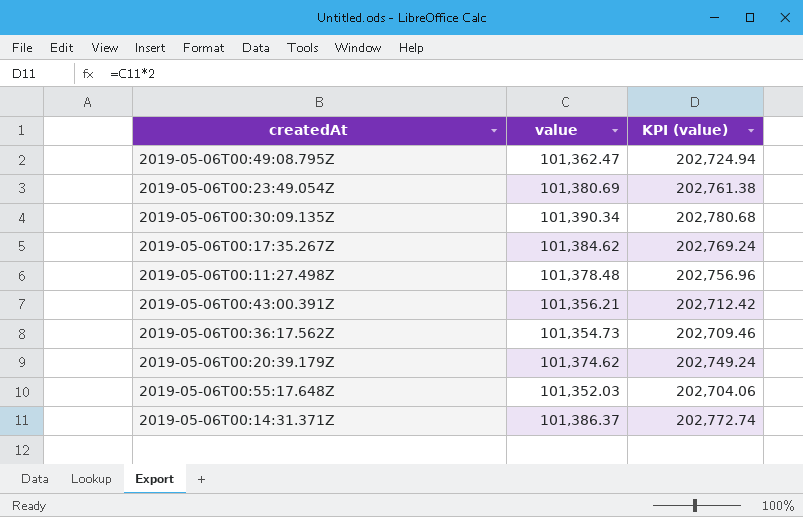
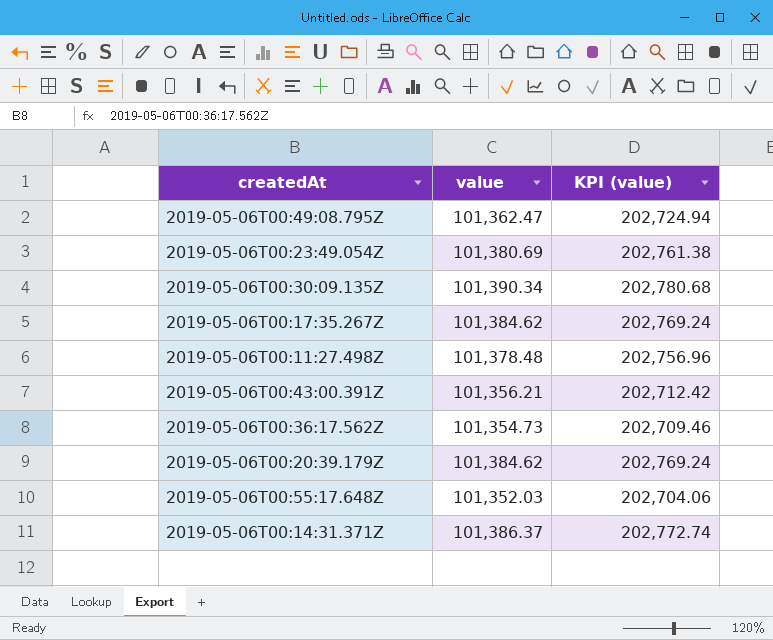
2019-05-06T00:20:39.179Z | value: 101,374.62 -> 101,384.62
2019-05-06T00:20:39.179Z | KPI (value): 202,749.24 -> 202,769.24

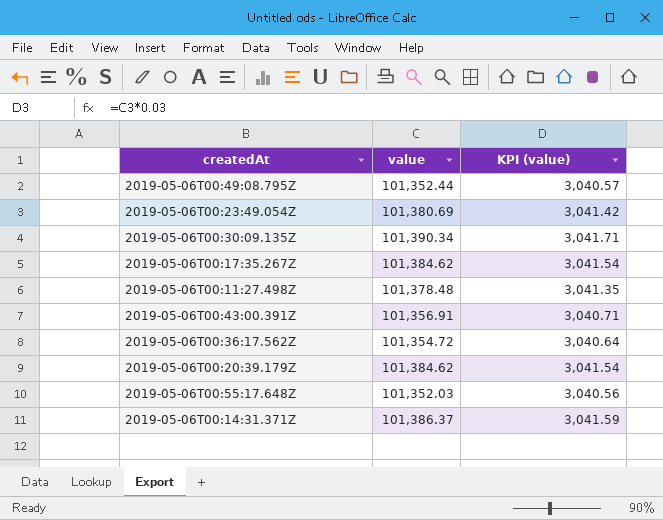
column KPI (value) | formula: [value] * 2 -> [value] * 0.03
2019-05-06T00:49:08.795Z | value: 101,362.47 -> 101,352.44
2019-05-06T00:43:00.391Z | value: 101,356.21 -> 101,356.91
2019-05-06T00:36:17.562Z | value: 101,354.73 -> 101,354.72

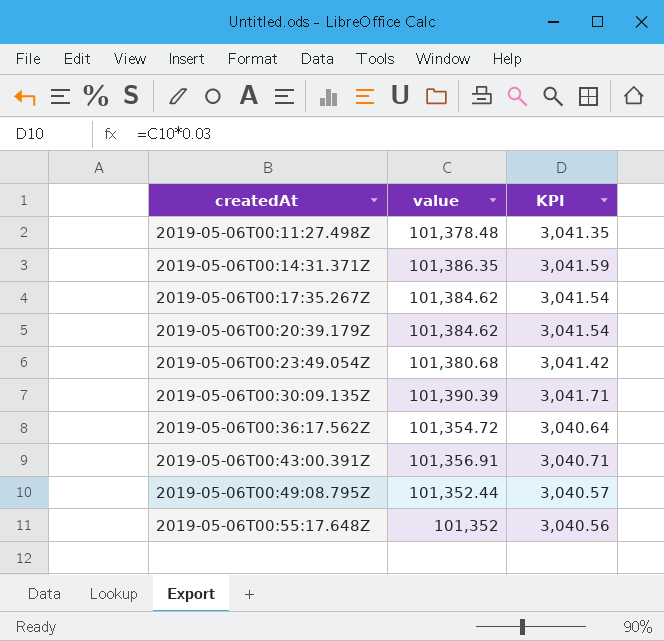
row order: none -> createdAt ascending
column name: KPI (value) -> KPI
2019-05-06T00:14:31.371Z | value: 101,386.37 -> 101,386.35
2019-05-06T00:23:49.054Z | value: 101,380.69 -> 101,380.68
2019-05-06T00:30:09.135Z | value: 101,390.34 -> 101,390.39
2019-05-06T00:55:17.648Z | value: 101,352.03 -> 101,352

